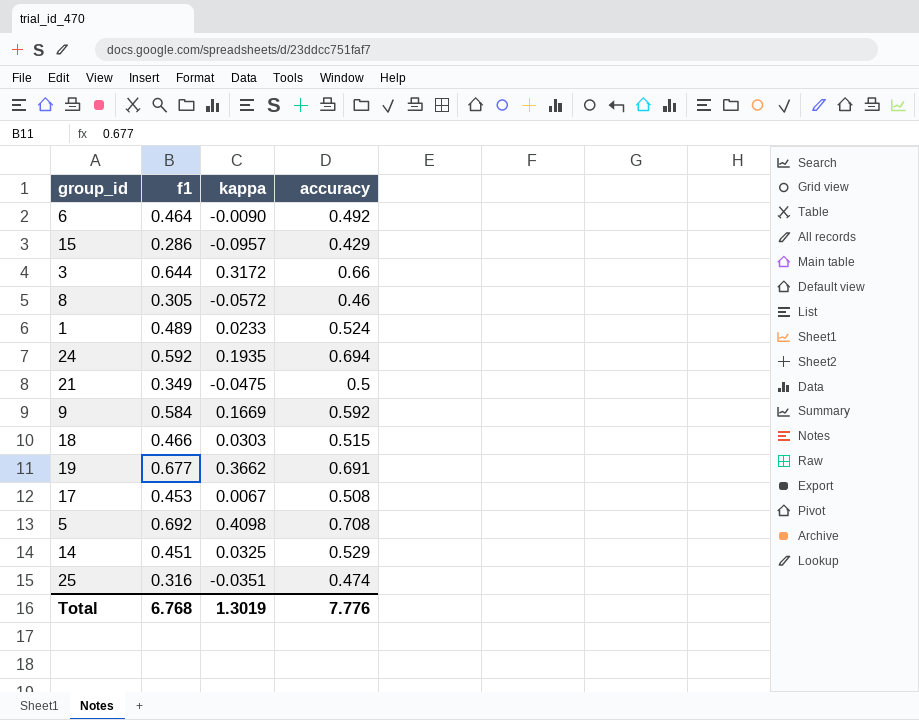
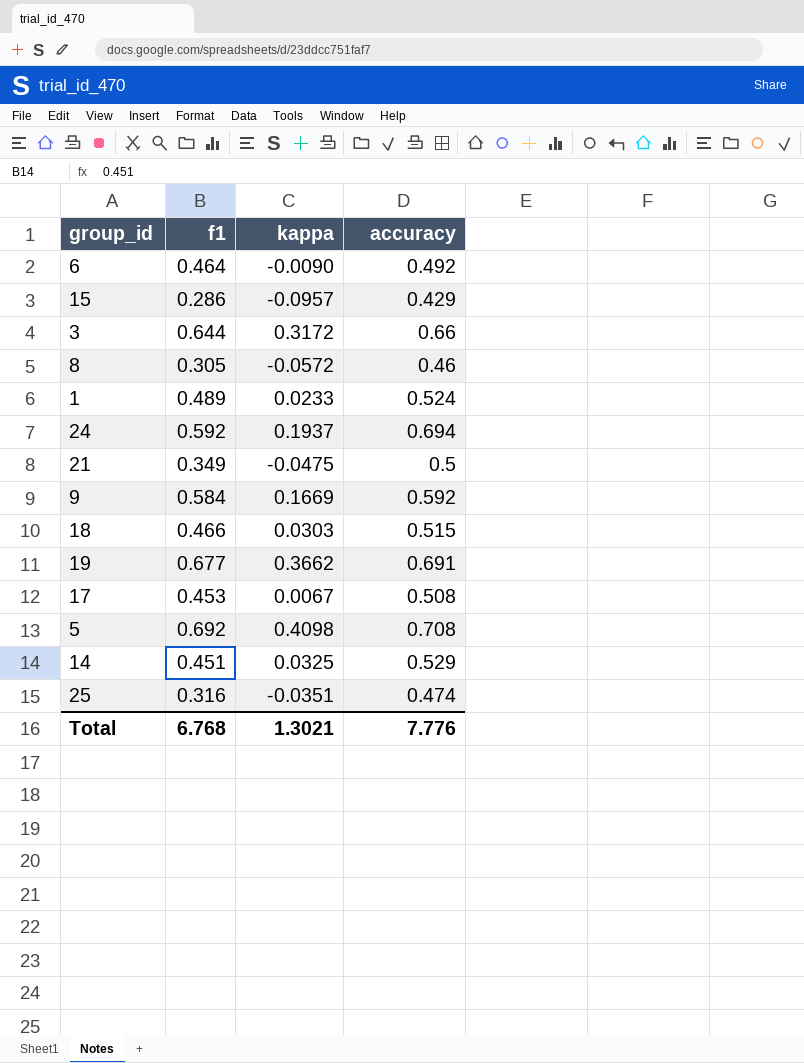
24 | kappa: 0.1935 -> 0.1937
Total | kappa: 1.3019 -> 1.3021

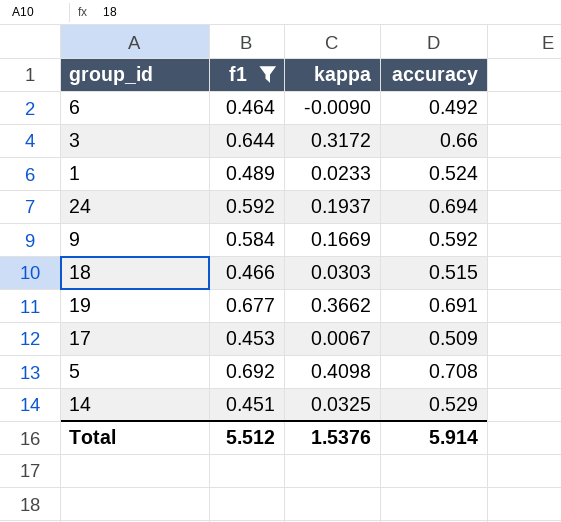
filter: none -> f1 >= 0.451
17 | accuracy: 0.508 -> 0.509
Total | f1: 6.768 -> 5.512
Total | kappa: 1.3021 -> 1.5376
Total | accuracy: 7.776 -> 5.914

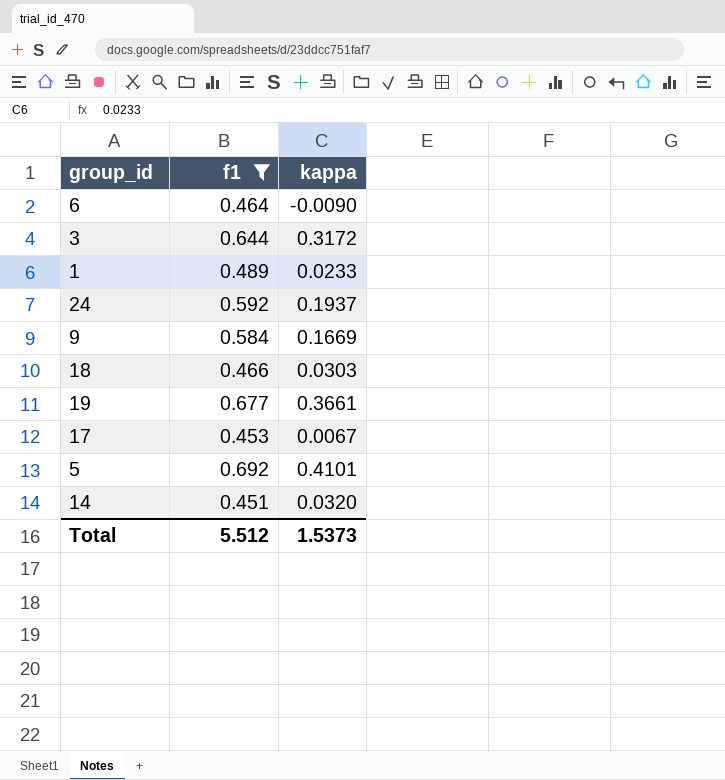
column accuracy | position: 4 -> none
19 | kappa: 0.3662 -> 0.3661
5 | kappa: 0.4098 -> 0.4101
14 | kappa: 0.0325 -> 0.0320
Total | kappa: 1.5376 -> 1.5373

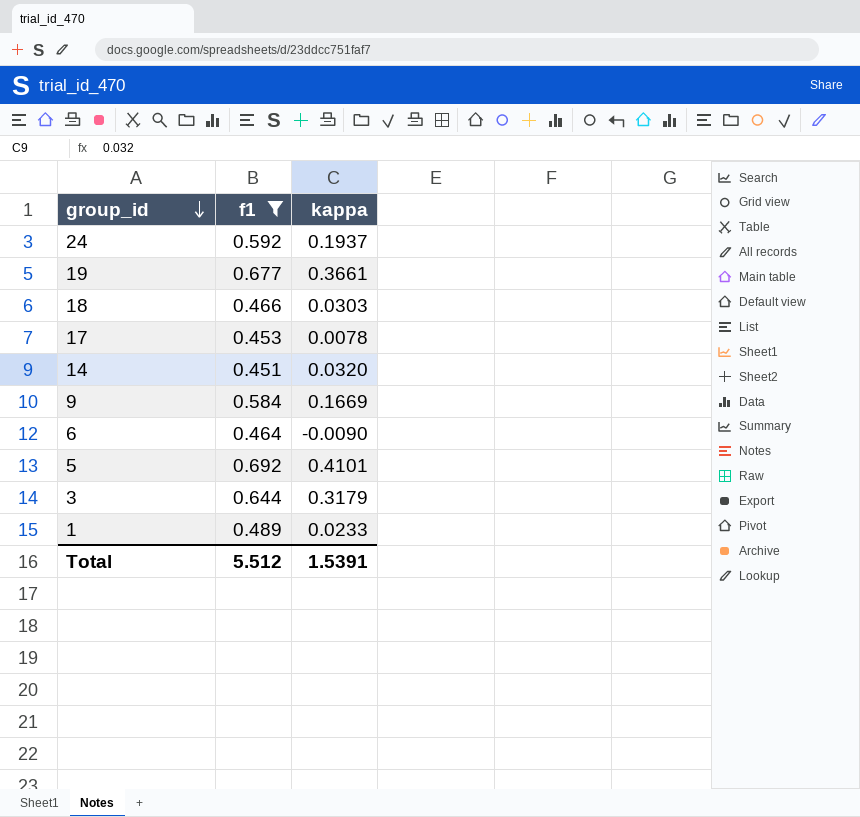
row order: none -> group_id descending
17 | kappa: 0.0067 -> 0.0078
3 | kappa: 0.3172 -> 0.3179
Total | kappa: 1.5373 -> 1.5391

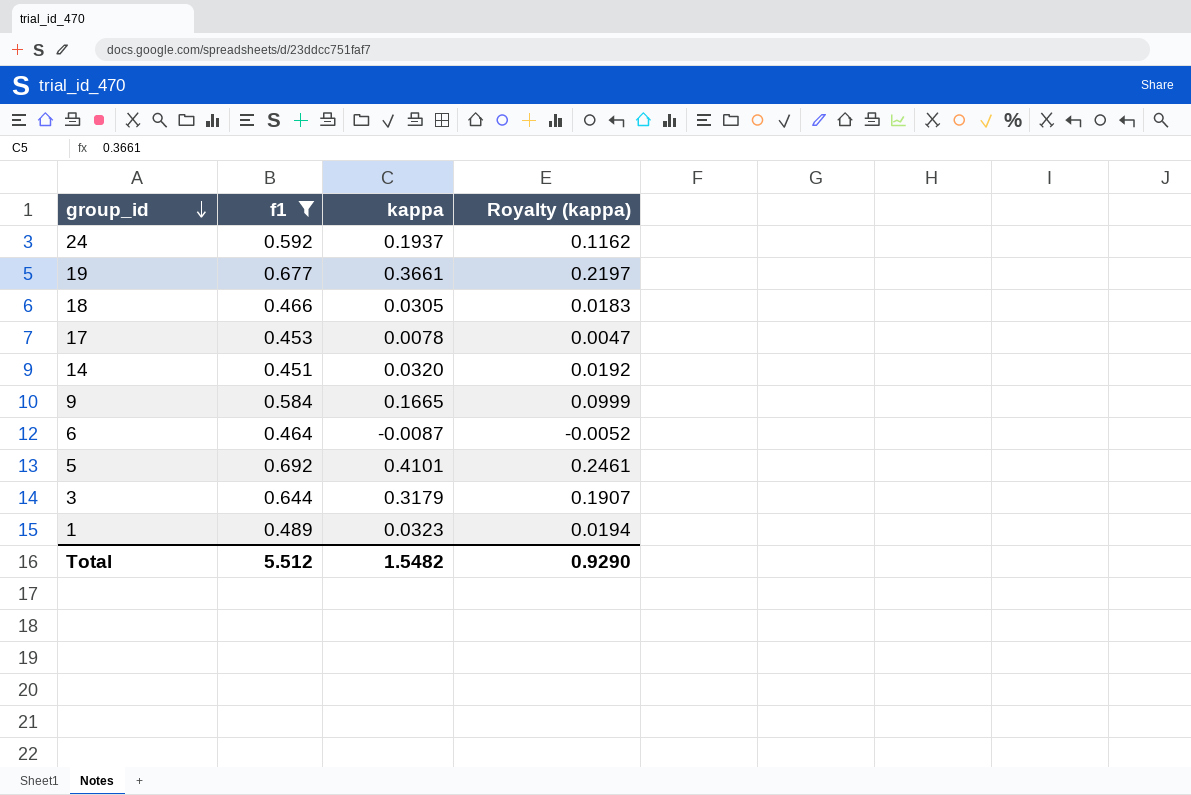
column Royalty (kappa) | formula: none -> [kappa] * 0.6
18 | kappa: 0.0303 -> 0.0305
9 | kappa: 0.1669 -> 0.1665
6 | kappa: -0.0090 -> -0.0087
1 | kappa: 0.0233 -> 0.0323
Total | kappa: 1.5391 -> 1.5482

